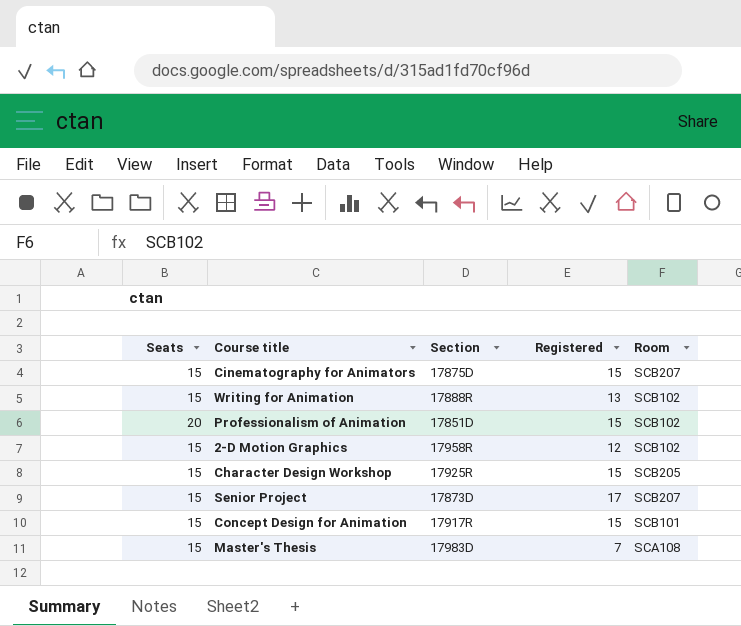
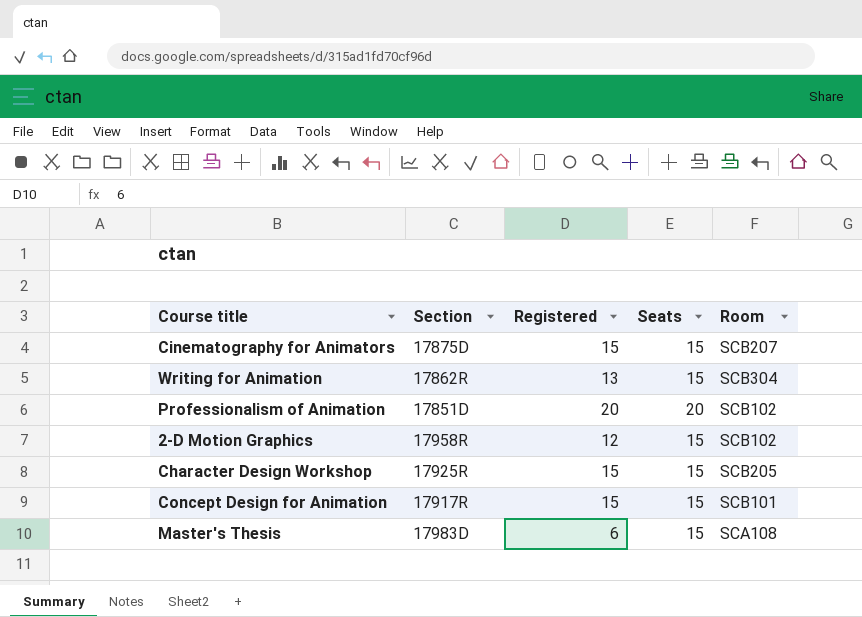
column Seats | position: 1 -> 4
row Senior Project: 15 | 17873D | 17 | SCB207 -> none
Writing for Animation | Section: 17888R -> 17862R
Writing for Animation | Room: SCB102 -> SCB304
Professionalism of Animation | Registered: 15 -> 20
Master's Thesis | Registered: 7 -> 6

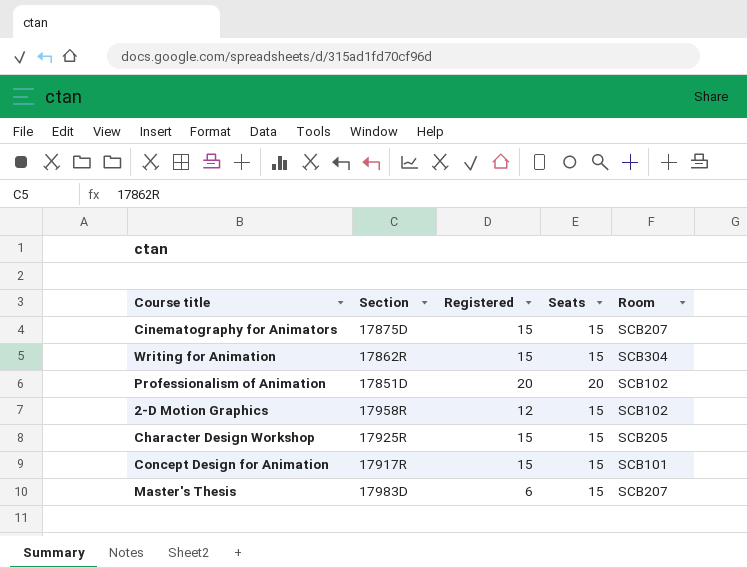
Writing for Animation | Registered: 13 -> 15
Master's Thesis | Room: SCA108 -> SCB207

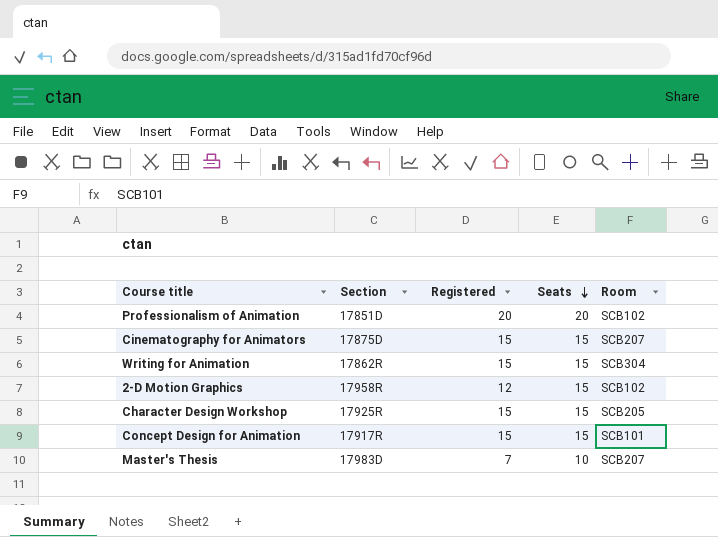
row order: none -> Seats descending
Master's Thesis | Registered: 6 -> 7
Master's Thesis | Seats: 15 -> 10

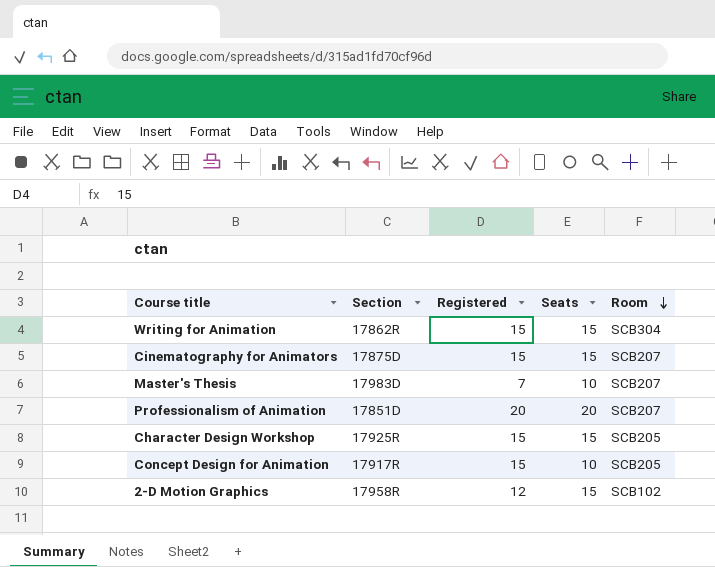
row order: Seats descending -> Room descending
Professionalism of Animation | Room: SCB102 -> SCB207
Concept Design for Animation | Seats: 15 -> 10
Concept Design for Animation | Room: SCB101 -> SCB205

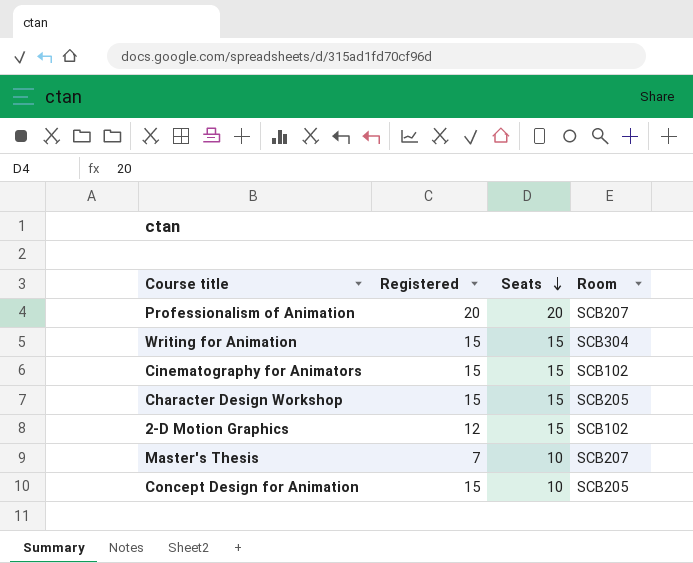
row order: Room descending -> Seats descending
column Section | position: 2 -> none
Cinematography for Animators | Room: SCB207 -> SCB102

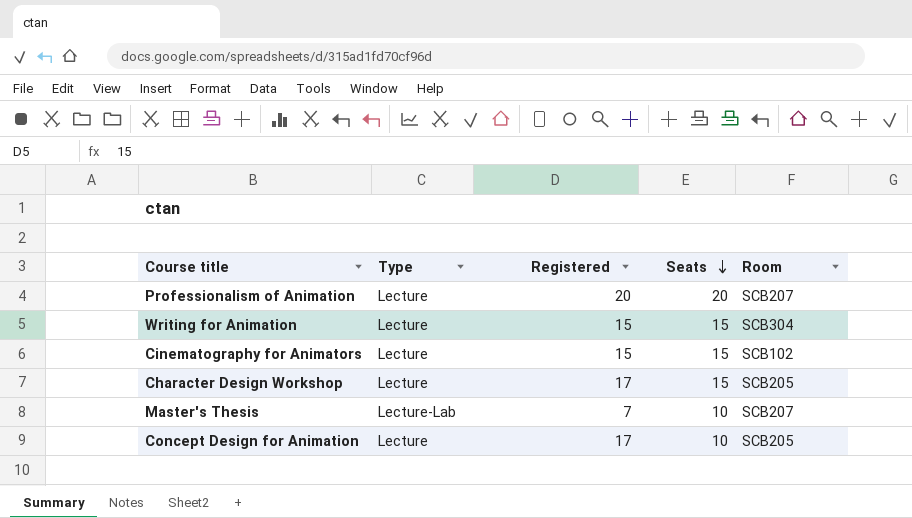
column Type | position: none -> 2
row 2-D Motion Graphics: 12 | 15 | SCB102 -> none
Character Design Workshop | Registered: 15 -> 17
Concept Design for Animation | Registered: 15 -> 17

